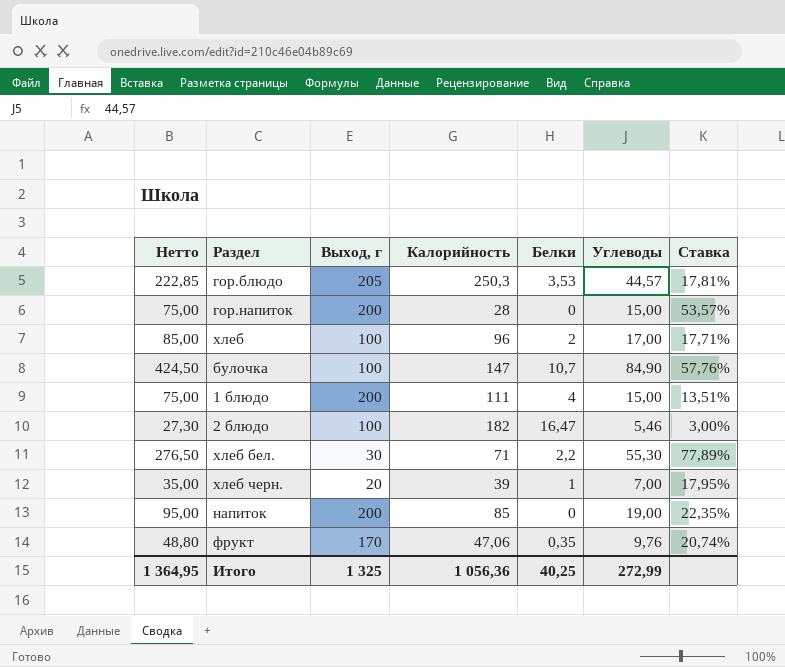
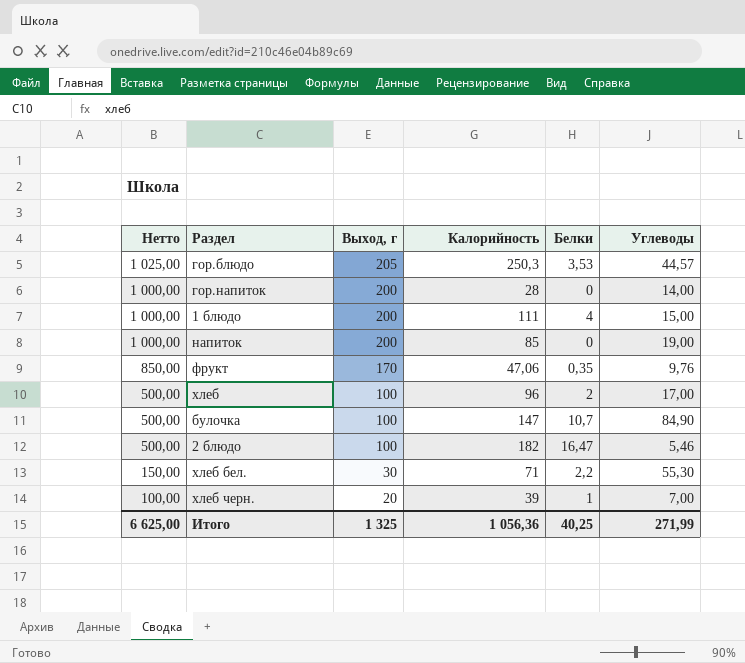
row order: none -> Нетто descending
column Ставка | formula: [Углеводы] / [Калорийность] -> none
column Нетто | formula: [Углеводы] * 5 -> [Выход, г] * 5
гор.напиток | Углеводы: 15,00 -> 14,00
Итого | Нетто: 1 364,95 -> 6 625,00
Итого | Углеводы: 272,99 -> 271,99

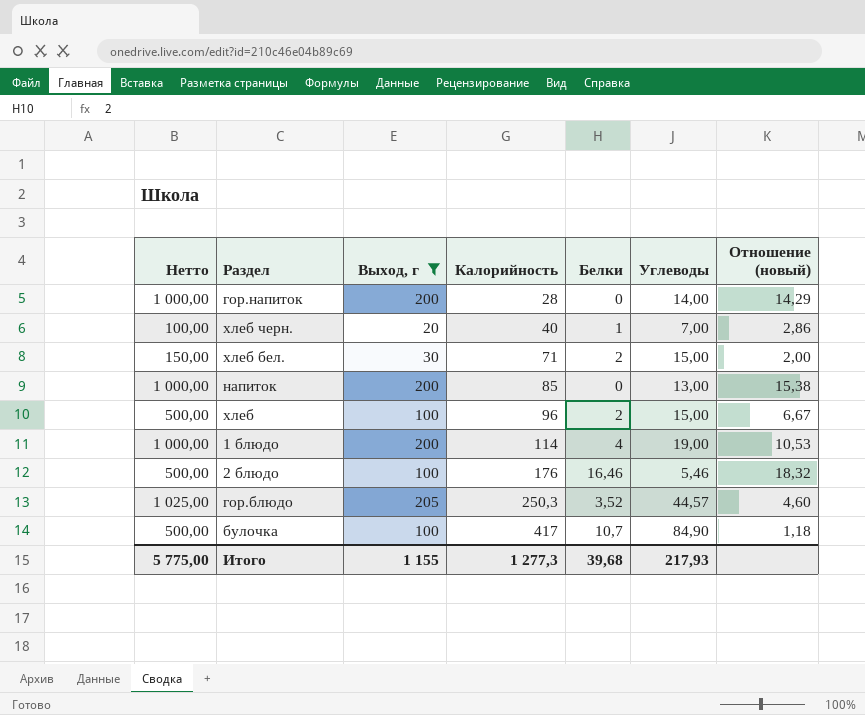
filter: none -> Выход, г != 170
row order: Нетто descending -> Калорийность ascending
column Отношение (новый) | formula: none -> [Выход, г] / [Углеводы]
хлеб черн. | Калорийность: 39 -> 40
хлеб бел. | Белки: 2,2 -> 2
хлеб бел. | Углеводы: 55,30 -> 15,00
напиток | Углеводы: 19,00 -> 13,00
хлеб | Углеводы: 17,00 -> 15,00
1 блюдо | Калорийность: 111 -> 114
1 блюдо | Углеводы: 15,00 -> 19,00
2 блюдо | Калорийность: 182 -> 176
2 блюдо | Белки: 16,47 -> 16,46
гор.блюдо | Белки: 3,53 -> 3,52
булочка | Калорийность: 147 -> 417
Итого | Нетто: 6 625,00 -> 5 775,00
Итого | Выход, г: 1 325 -> 1 155
Итого | Калорийность: 1 056,36 -> 1 277,3
Итого | Белки: 40,25 -> 39,68
Итого | Углеводы: 271,99 -> 217,93

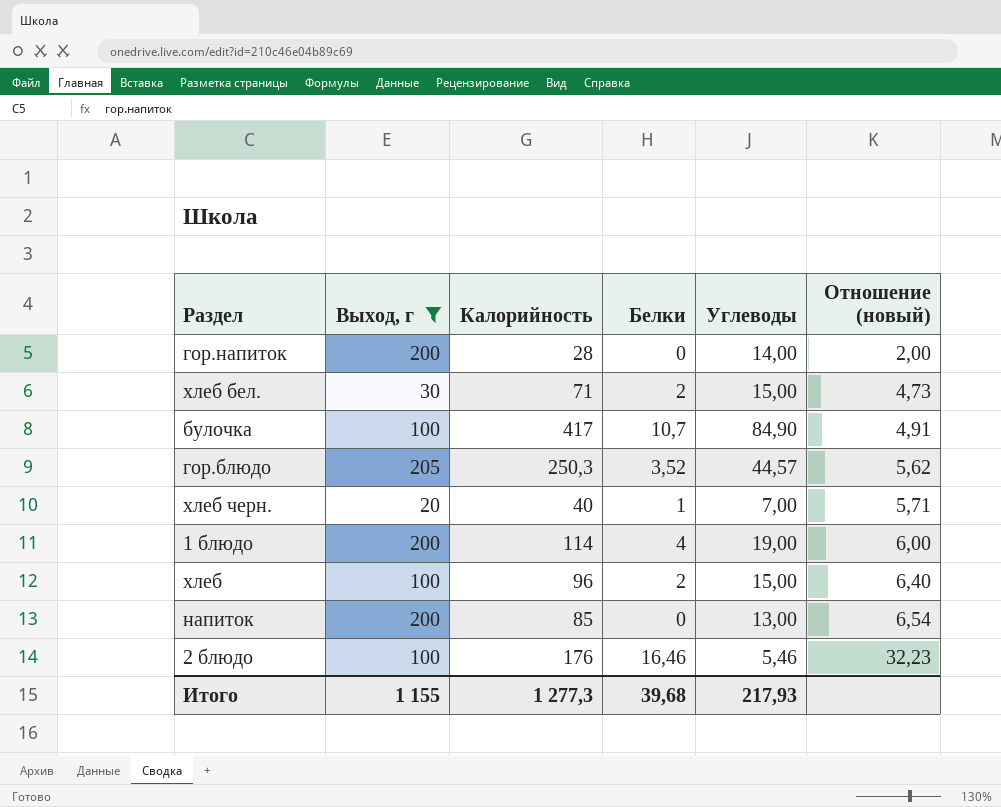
row order: Калорийность ascending -> Отношение (новый) ascending
column Нетто | formula: [Выход, г] * 5 -> none
column Отношение (новый) | formula: [Выход, г] / [Углеводы] -> [Калорийность] / [Углеводы]

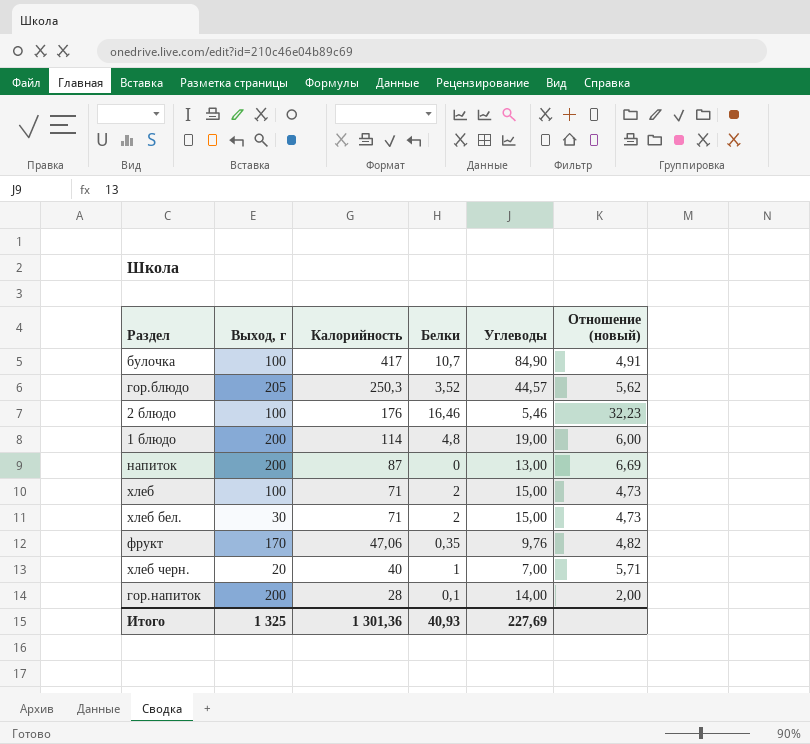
filter: Выход, г != 170 -> none
row order: Отношение (новый) ascending -> Калорийность descending
1 блюдо | Белки: 4 -> 4,8
напиток | Калорийность: 85 -> 87
напиток | Отношение (новый): 6,54 -> 6,69
хлеб | Калорийность: 96 -> 71
хлеб | Отношение (новый): 6,40 -> 4,73
гор.напиток | Белки: 0 -> 0,1
Итого | Выход, г: 1 155 -> 1 325
Итого | Калорийность: 1 277,3 -> 1 301,36
Итого | Белки: 39,68 -> 40,93
Итого | Углеводы: 217,93 -> 227,69

